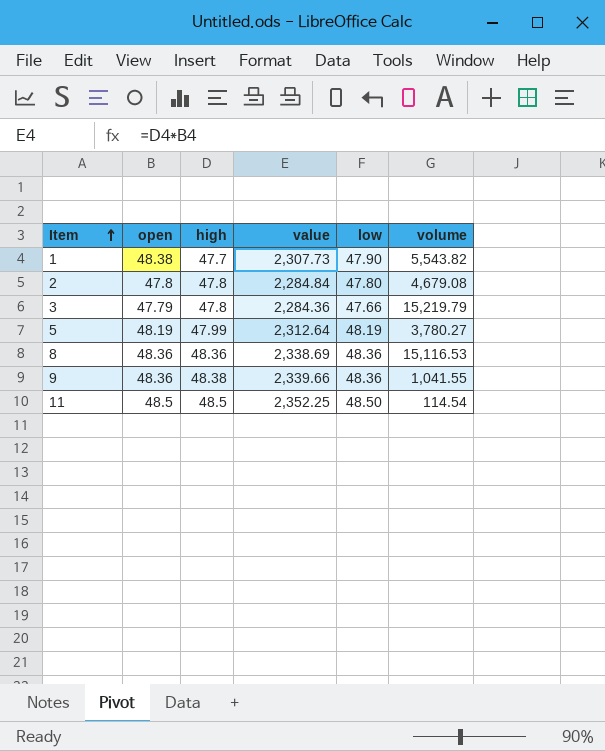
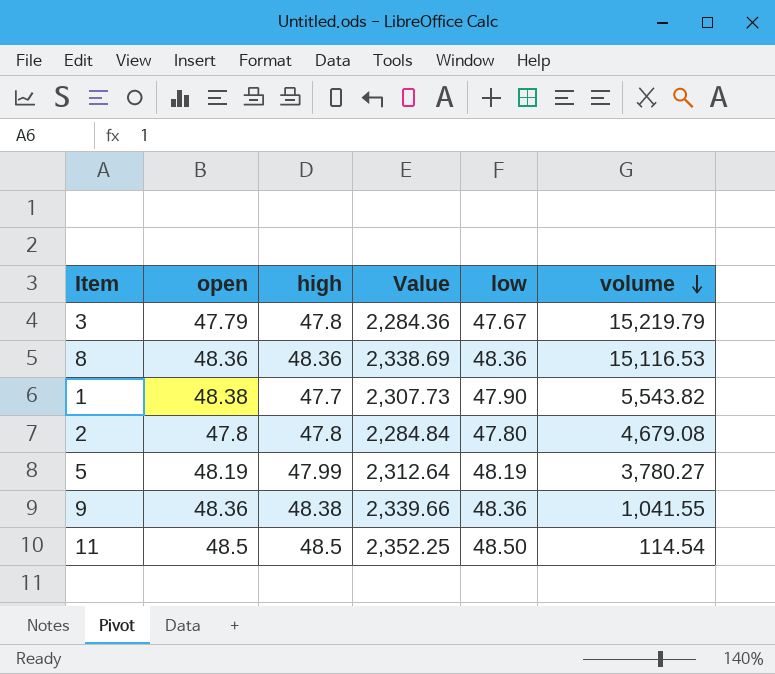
row order: Item ascending -> volume descending
column name: value -> Value
3 | low: 47.66 -> 47.67

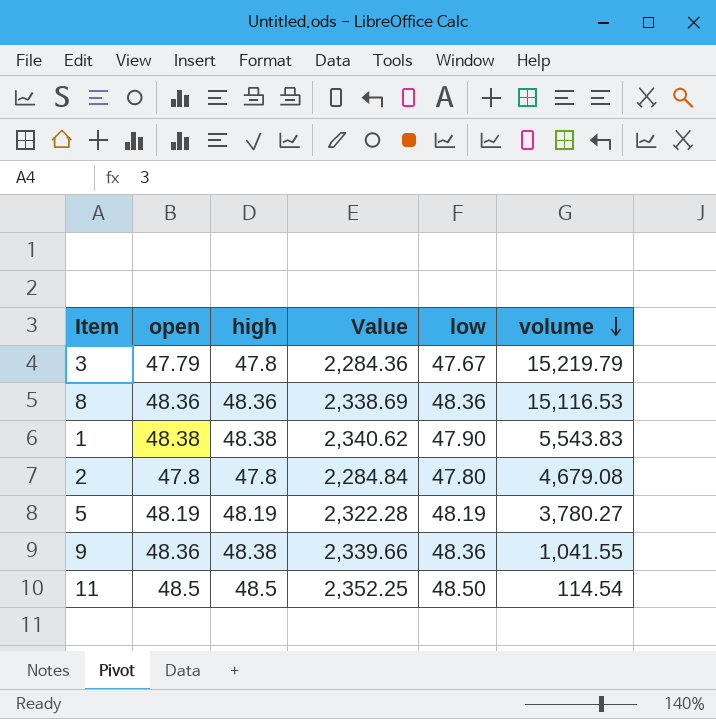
1 | high: 47.7 -> 48.38
1 | Value: 2,307.73 -> 2,340.62
1 | volume: 5,543.82 -> 5,543.83
5 | high: 47.99 -> 48.19
5 | Value: 2,312.64 -> 2,322.28

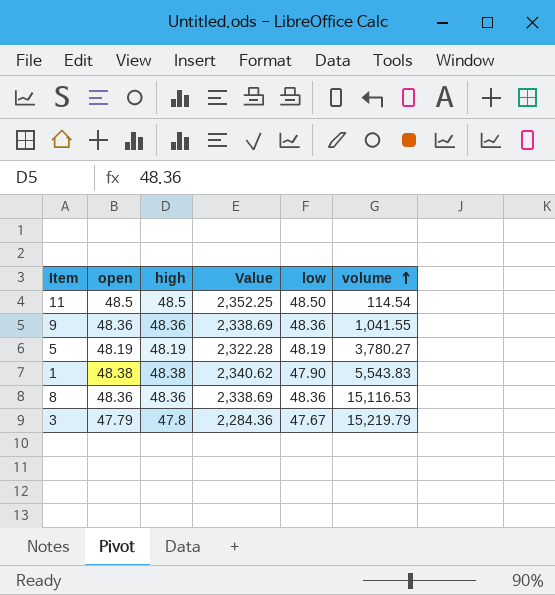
row order: volume descending -> volume ascending
row 2: 47.8 | 47.8 | 2,284.84 | 47.80 | 4,679.08 -> none
9 | high: 48.38 -> 48.36
9 | Value: 2,339.66 -> 2,338.69

